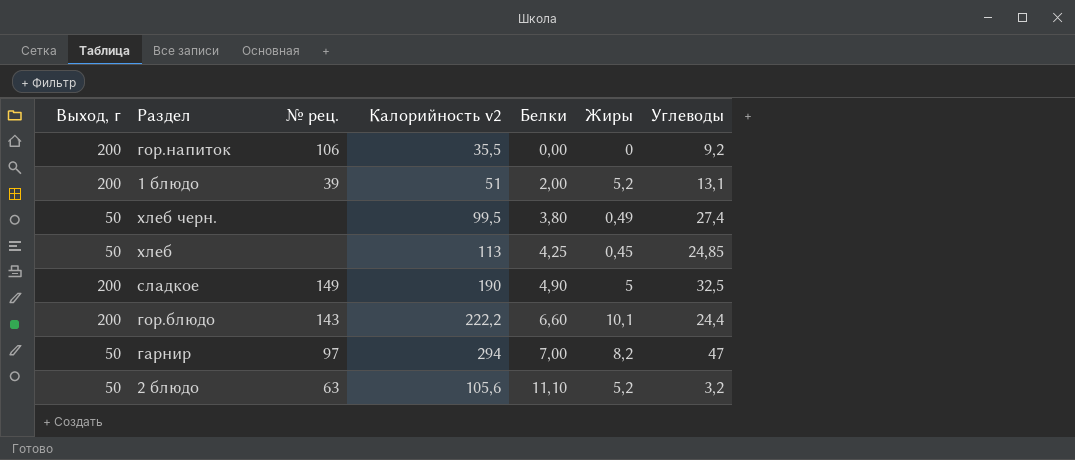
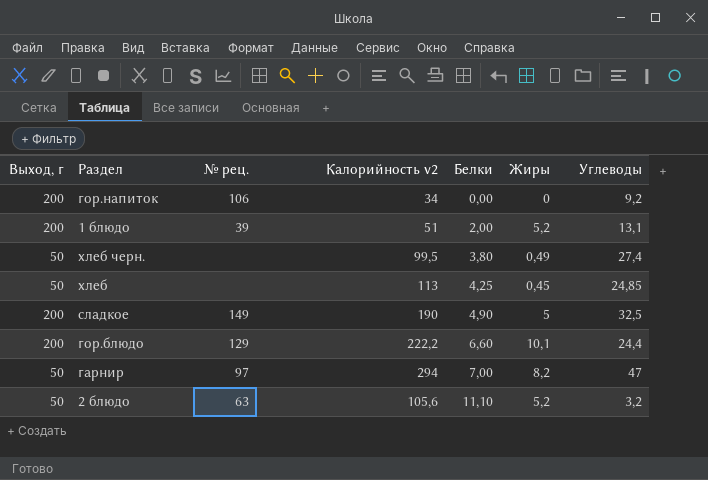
гор.напиток | Калорийность v2: 35,5 -> 34
гор.блюдо | № рец.: 143 -> 129

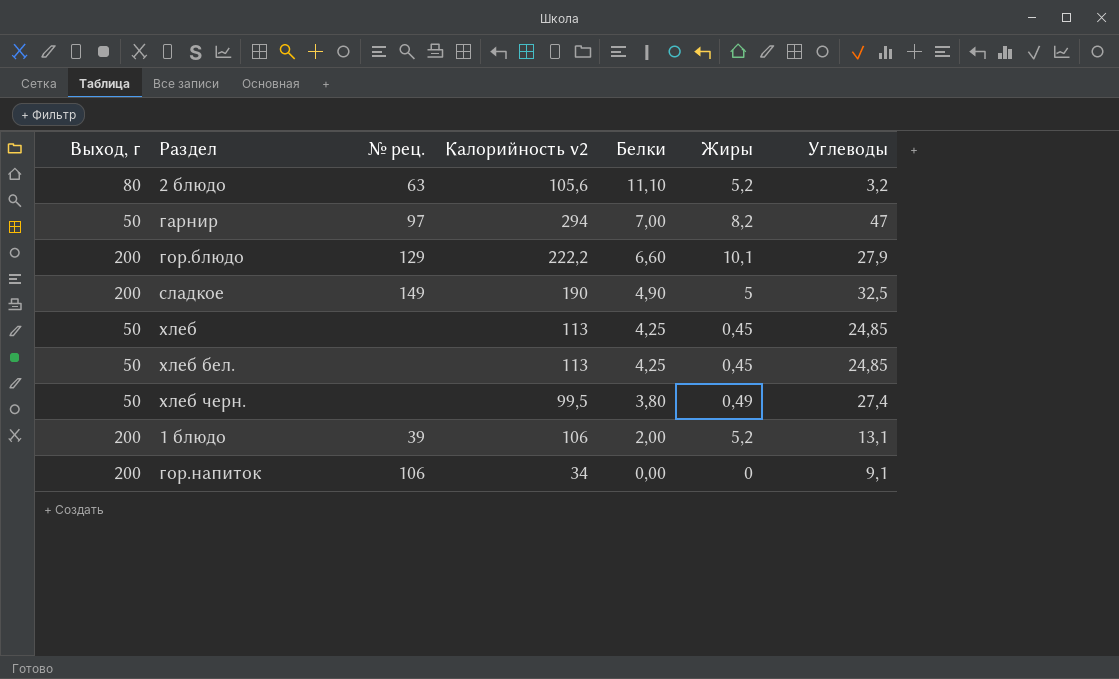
row order: Белки ascending -> Белки descending
2 блюдо | Выход, г: 50 -> 80
гор.блюдо | Углеводы: 24,4 -> 27,9
row хлеб бел.: none -> 50 | none | 113 | 4,25 | 0,45 | 24,85
1 блюдо | Калорийность v2: 51 -> 106
гор.напиток | Углеводы: 9,2 -> 9,1

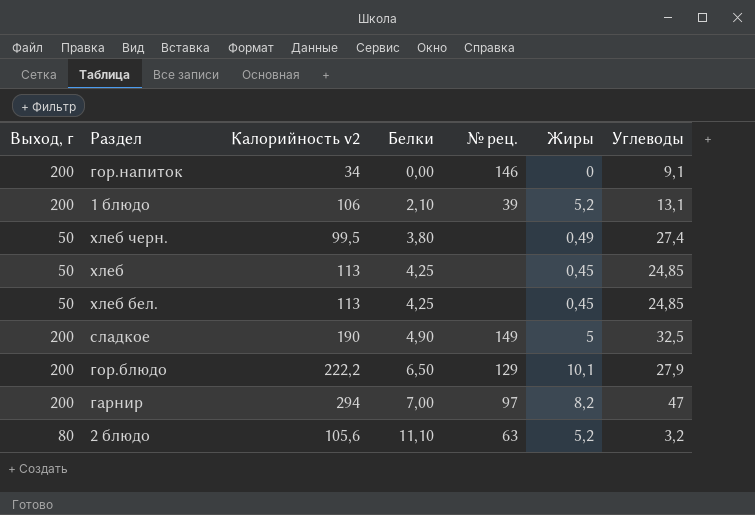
row order: Белки descending -> Белки ascending
column № рец. | position: 3 -> 5
гор.напиток | № рец.: 106 -> 146
1 блюдо | Белки: 2,00 -> 2,10
гор.блюдо | Белки: 6,60 -> 6,50
гарнир | Выход, г: 50 -> 200

